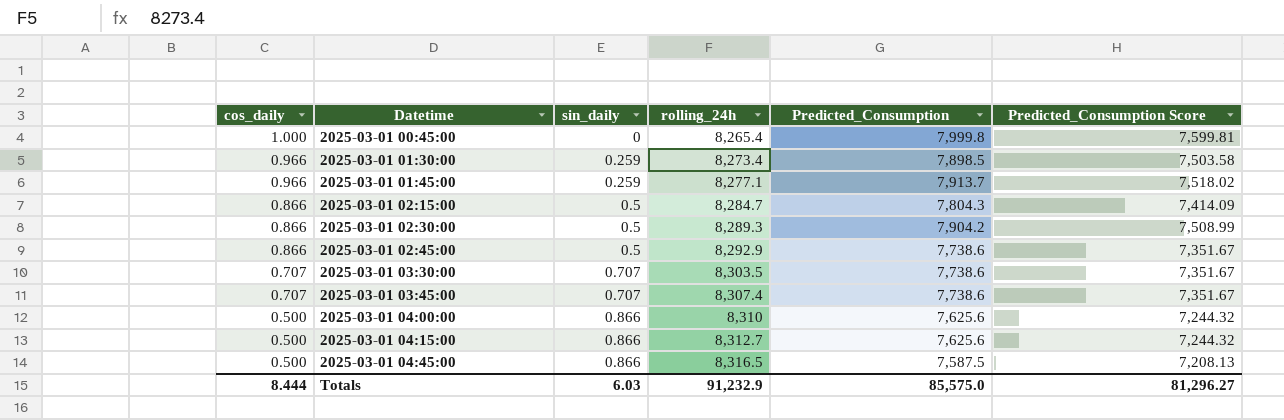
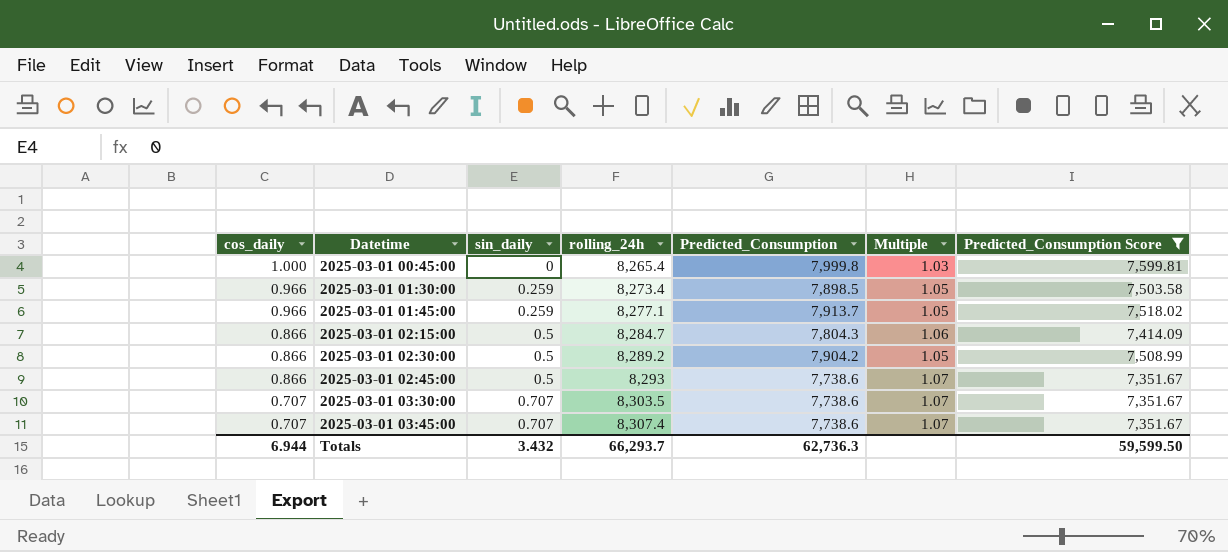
filter: none -> Predicted_Consumption Score >= 7,351.67
column Multiple | formula: none -> [rolling_24h] / [Predicted_Consumption]
2025-03-01 02:30:00 | rolling_24h: 8,289.3 -> 8,289.2
2025-03-01 02:45:00 | rolling_24h: 8,292.9 -> 8,293
Totals | cos_daily: 8.444 -> 6.944
Totals | sin_daily: 6.03 -> 3.432
Totals | rolling_24h: 91,232.9 -> 66,293.7
Totals | Predicted_Consumption: 85,575.0 -> 62,736.3
Totals | Predicted_Consumption Score: 81,296.27 -> 59,599.50

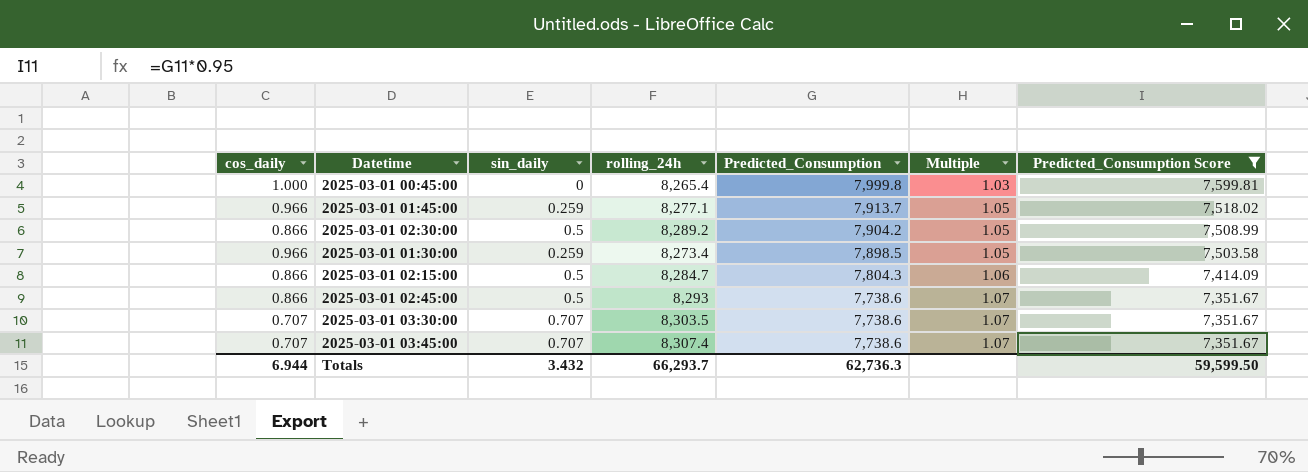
row order: cos_daily descending -> Predicted_Consumption descending

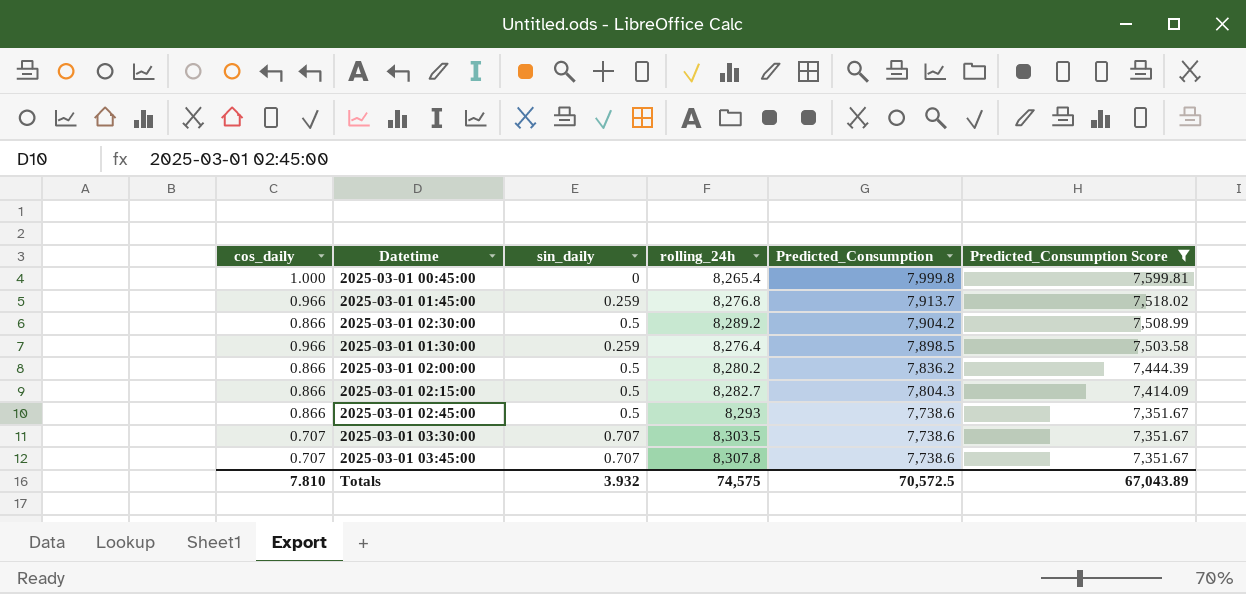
column Multiple | formula: [rolling_24h] / [Predicted_Consumption] -> none
2025-03-01 01:45:00 | rolling_24h: 8,277.1 -> 8,276.8
2025-03-01 01:30:00 | rolling_24h: 8,273.4 -> 8,276.4
row 2025-03-01 02:00:00: none -> 0.866 | 0.5 | 8,280.2 | 7,836.2 | 7,444.39
2025-03-01 02:15:00 | rolling_24h: 8,284.7 -> 8,282.7
2025-03-01 03:45:00 | rolling_24h: 8,307.4 -> 8,307.8
Totals | cos_daily: 6.944 -> 7.810
Totals | sin_daily: 3.432 -> 3.932
Totals | rolling_24h: 66,293.7 -> 74,575
Totals | Predicted_Consumption: 62,736.3 -> 70,572.5
Totals | Predicted_Consumption Score: 59,599.50 -> 67,043.89

